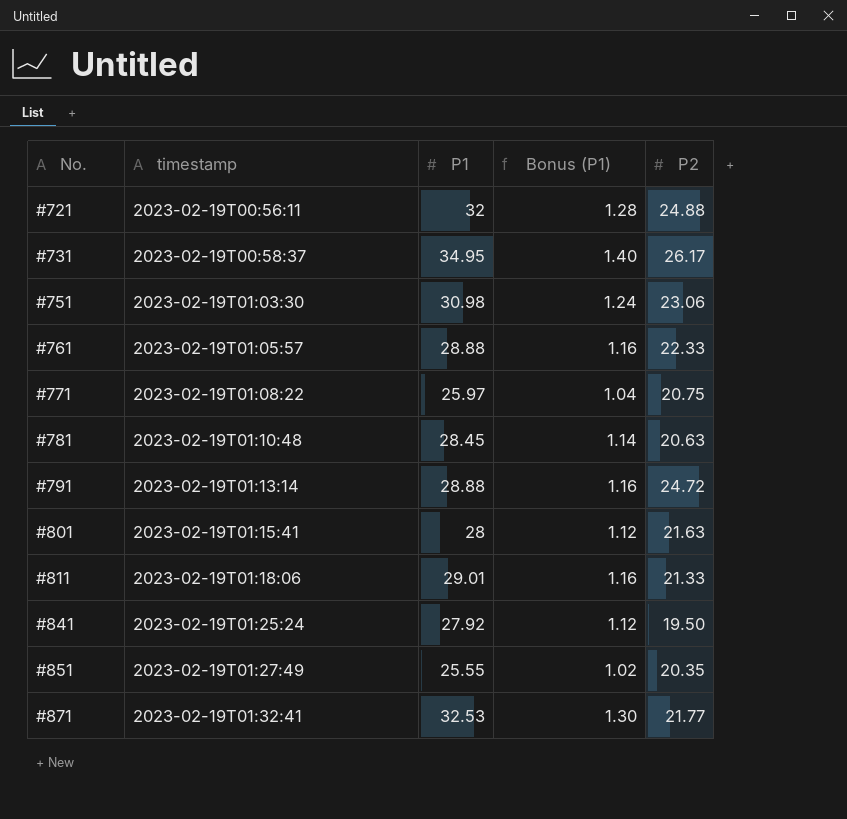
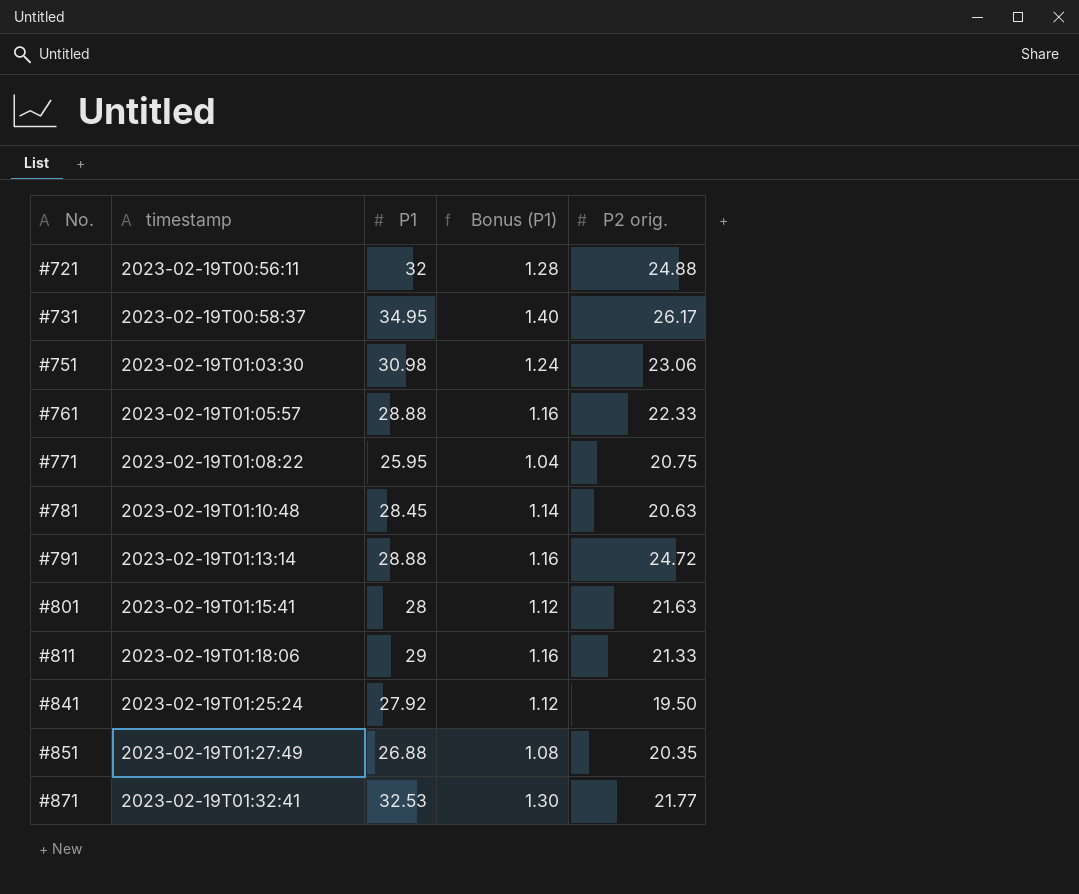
column name: P2 -> P2 orig.
#771 | P1: 25.97 -> 25.95
#811 | P1: 29.01 -> 29
#851 | P1: 25.55 -> 26.88
#851 | Bonus (P1): 1.02 -> 1.08

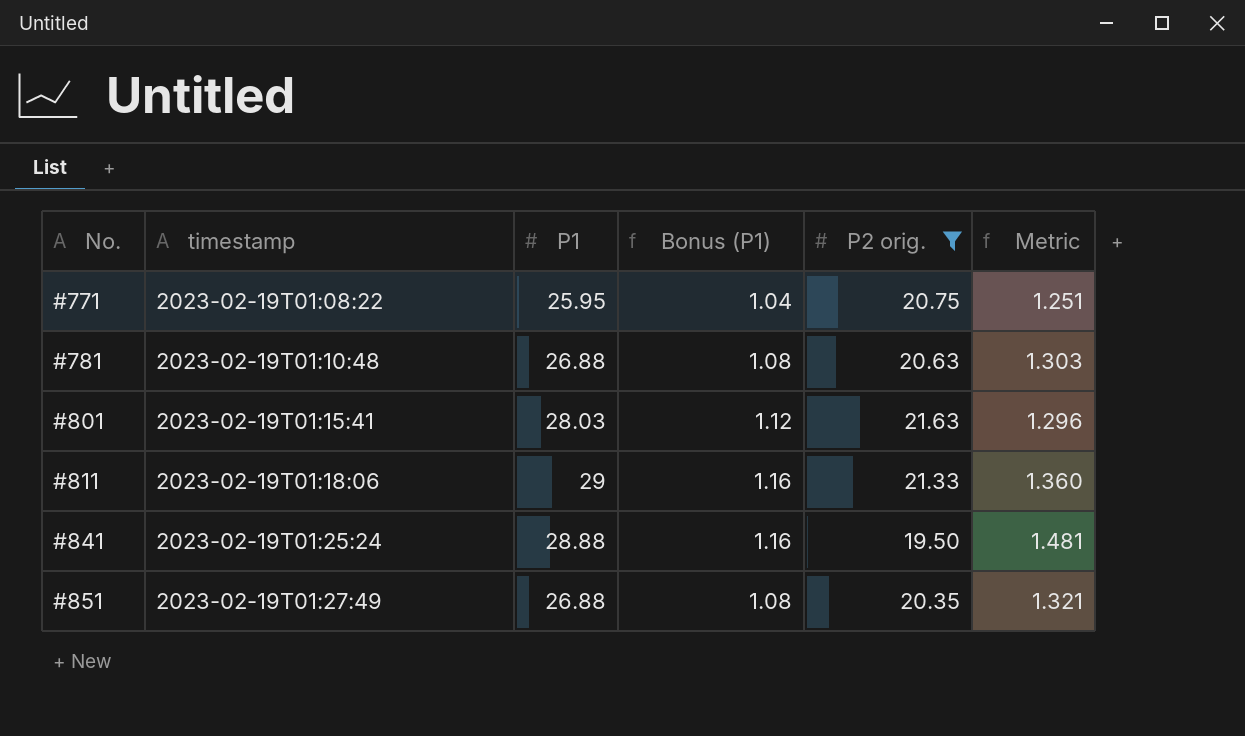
filter: none -> P2 orig. <= 21.63
column Metric | formula: none -> [P1] / [P2 orig.]
#781 | P1: 28.45 -> 26.88
#781 | Bonus (P1): 1.14 -> 1.08
#801 | P1: 28 -> 28.03
#841 | P1: 27.92 -> 28.88
#841 | Bonus (P1): 1.12 -> 1.16

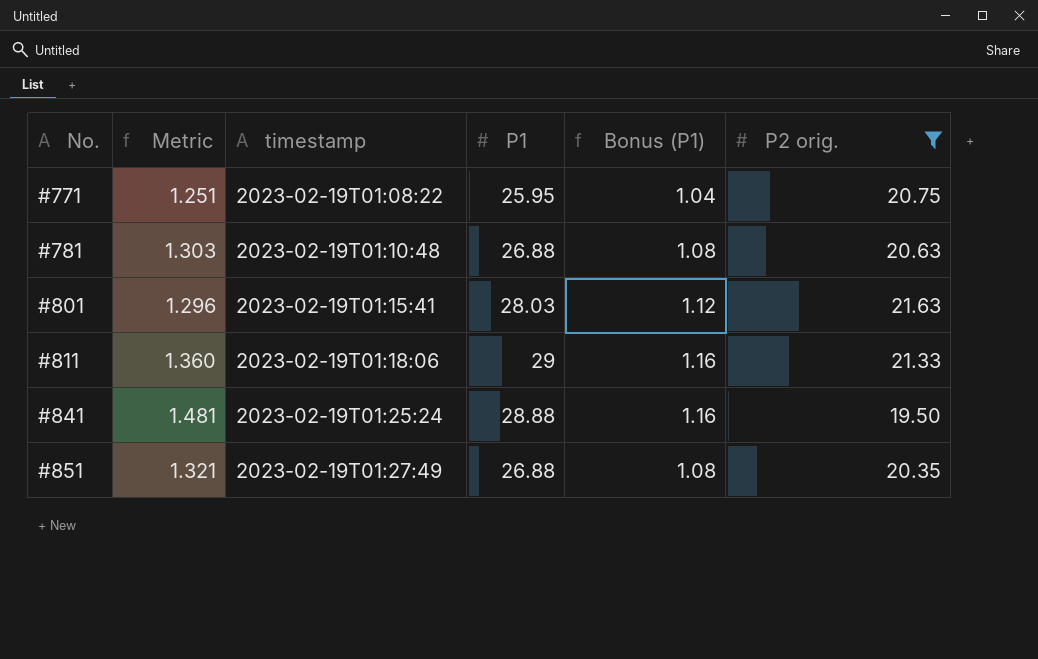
column Metric | position: 6 -> 2

